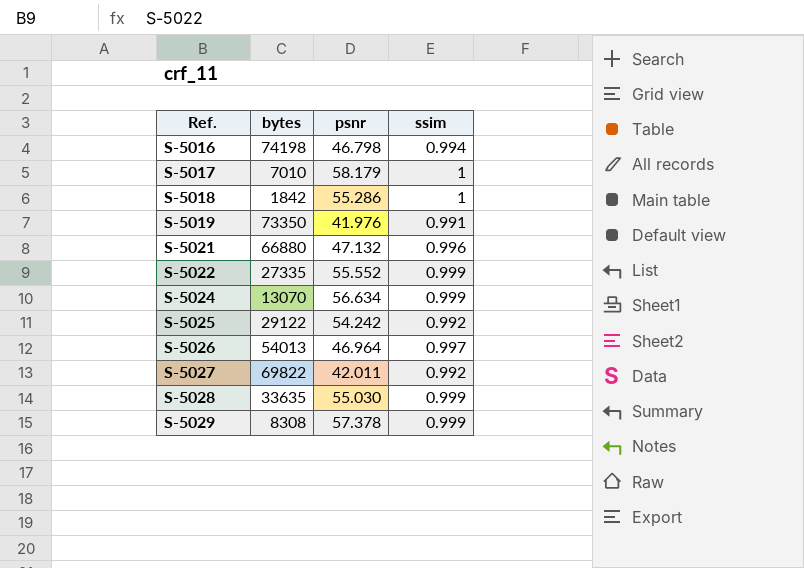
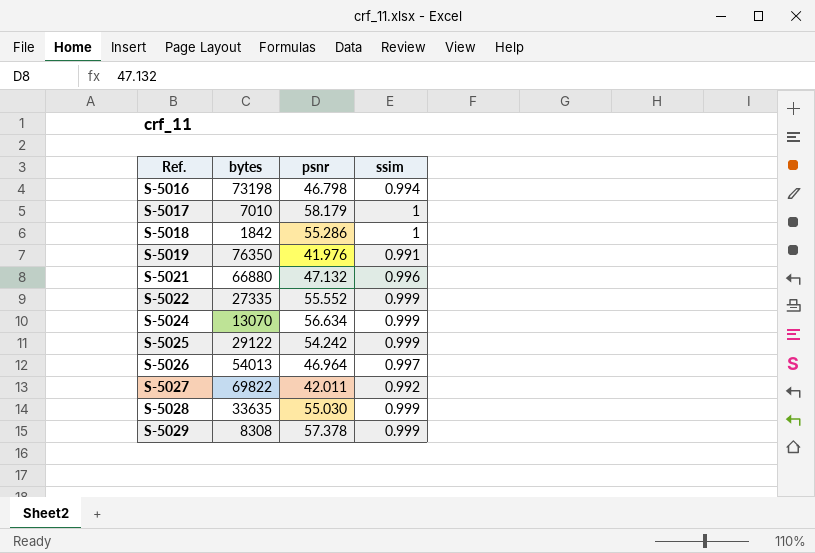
S-5016 | bytes: 74198 -> 73198
S-5019 | bytes: 73350 -> 76350
S-5025 | ssim: 0.992 -> 0.999

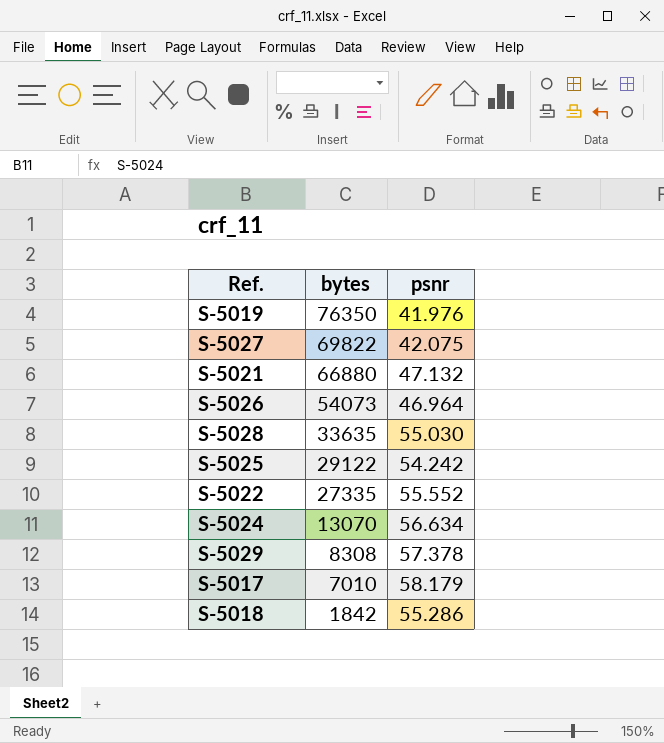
row order: Ref. ascending -> bytes descending
column ssim | position: 4 -> none
row S-5016: 73198 | 46.798 | 0.994 -> none
S-5027 | psnr: 42.011 -> 42.075
S-5026 | bytes: 54013 -> 54073

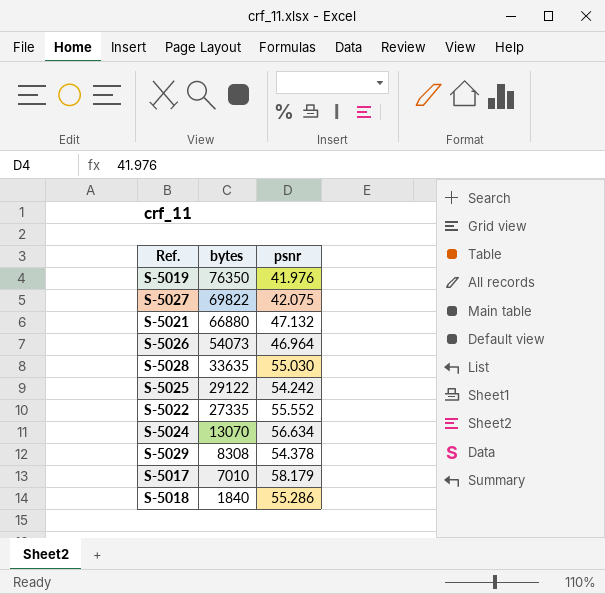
S-5029 | psnr: 57.378 -> 54.378
S-5018 | bytes: 1842 -> 1840

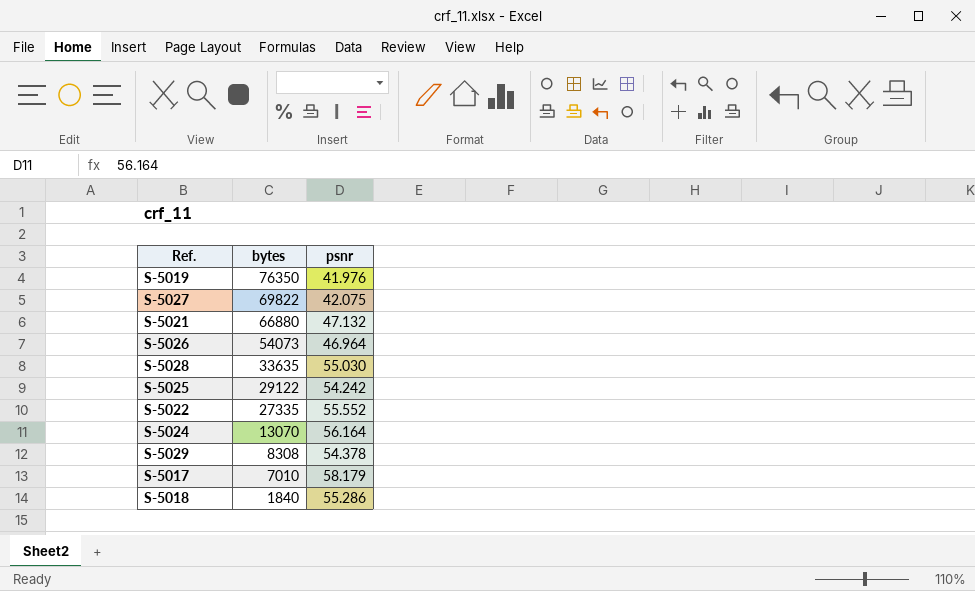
S-5024 | psnr: 56.634 -> 56.164

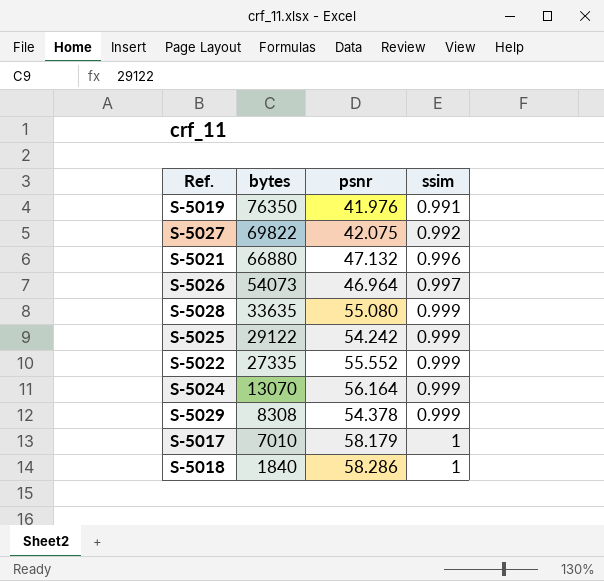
column ssim | position: none -> 4
S-5028 | psnr: 55.030 -> 55.080
S-5018 | psnr: 55.286 -> 58.286

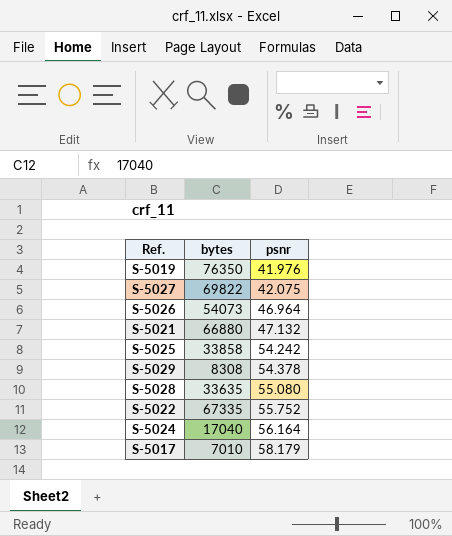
row order: bytes descending -> psnr ascending
column ssim | position: 4 -> none
row S-5018: 1840 | 58.286 | 1 -> none
S-5025 | bytes: 29122 -> 33858
S-5022 | bytes: 27335 -> 67335
S-5022 | psnr: 55.552 -> 55.752
S-5024 | bytes: 13070 -> 17040

